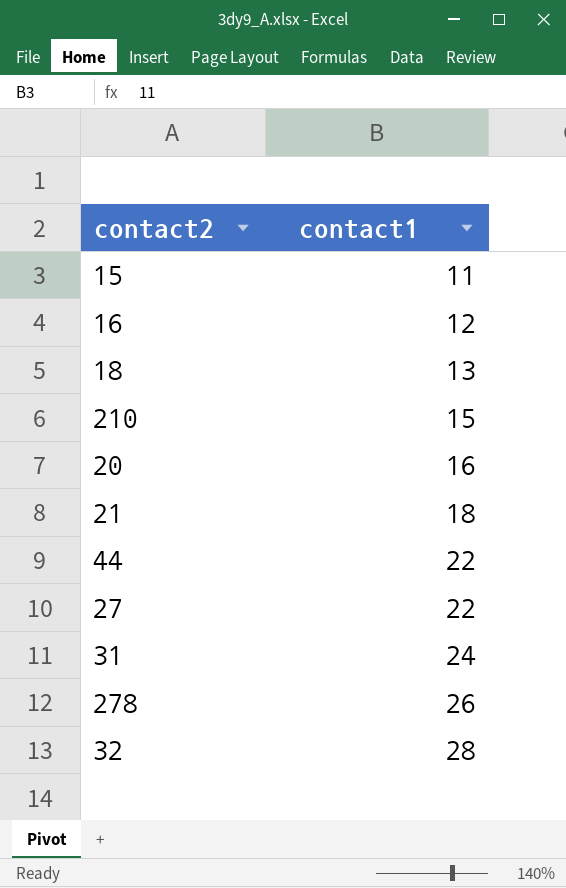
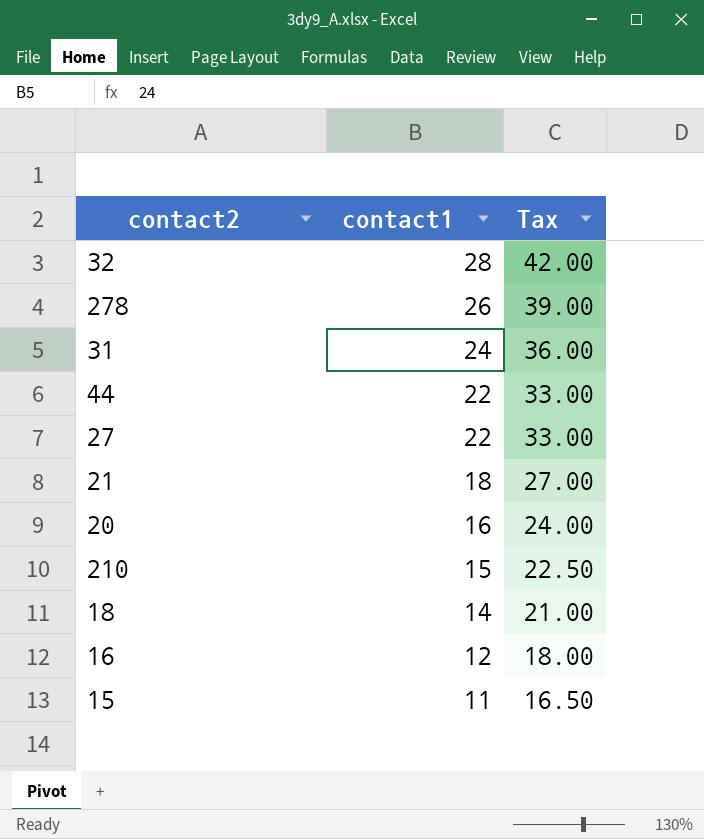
row order: contact1 ascending -> contact1 descending
column Tax | formula: none -> [contact1] * 1.5
18 | contact1: 13 -> 14

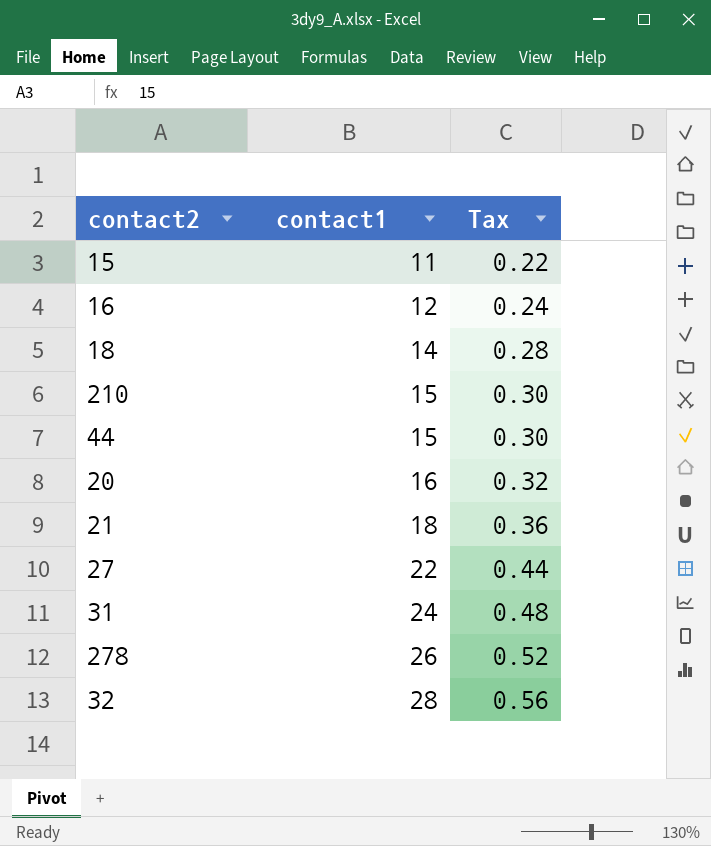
row order: contact1 descending -> contact1 ascending
column Tax | formula: [contact1] * 1.5 -> [contact1] * 0.02
44 | contact1: 22 -> 15

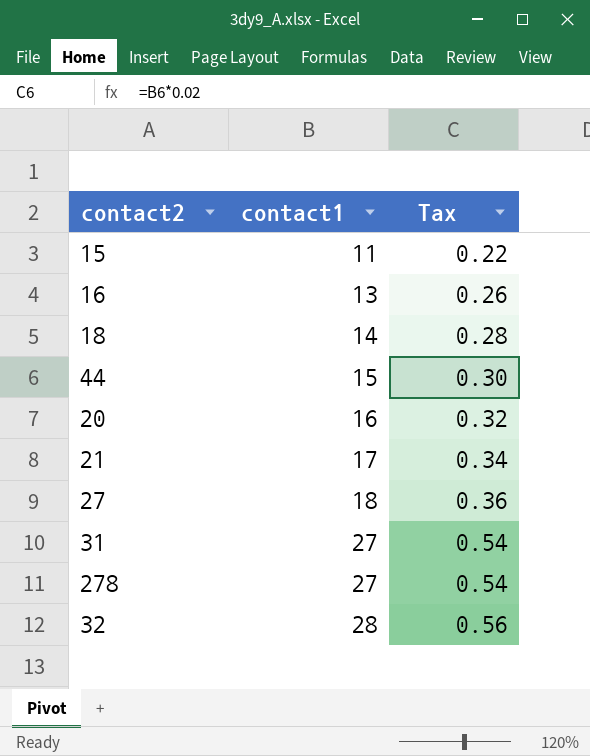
row 210: 15 | 0.30 -> none
16 | contact1: 12 -> 13
16 | Tax: 0.24 -> 0.26
21 | contact1: 18 -> 17
21 | Tax: 0.36 -> 0.34
27 | contact1: 22 -> 18
27 | Tax: 0.44 -> 0.36
31 | contact1: 24 -> 27
31 | Tax: 0.48 -> 0.54
278 | contact1: 26 -> 27
278 | Tax: 0.52 -> 0.54

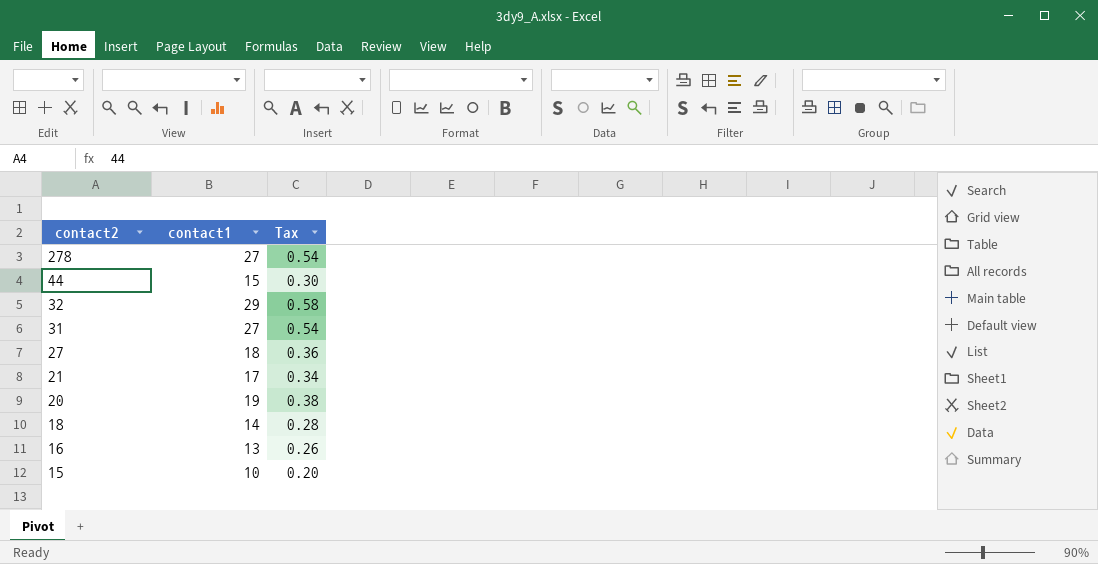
row order: contact1 ascending -> contact2 descending
32 | contact1: 28 -> 29
32 | Tax: 0.56 -> 0.58
20 | contact1: 16 -> 19
20 | Tax: 0.32 -> 0.38
15 | contact1: 11 -> 10
15 | Tax: 0.22 -> 0.20

